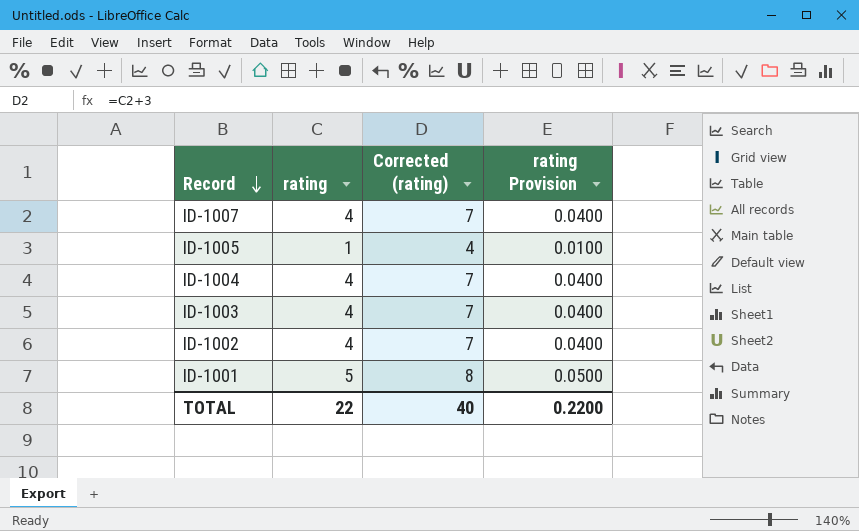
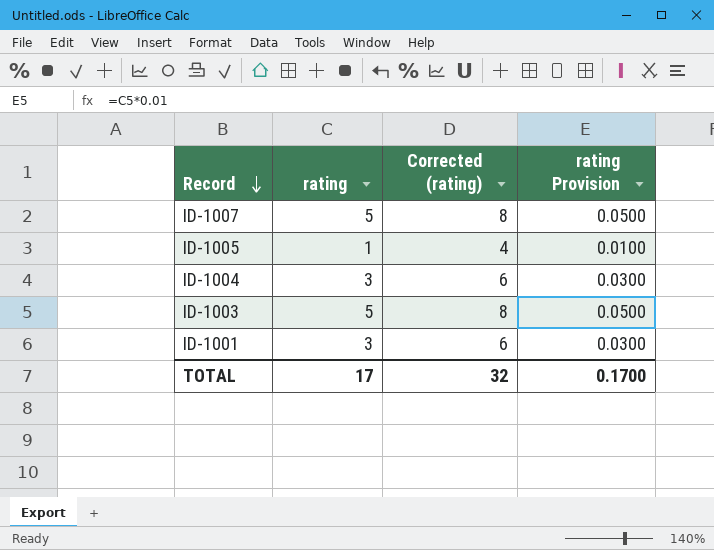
row ID-1002: 4 | 7 | 0.0400 -> none
ID-1007 | rating: 4 -> 5
ID-1007 | Corrected (rating): 7 -> 8
ID-1007 | rating Provision: 0.0400 -> 0.0500
ID-1004 | rating: 4 -> 3
ID-1004 | Corrected (rating): 7 -> 6
ID-1004 | rating Provision: 0.0400 -> 0.0300
ID-1003 | rating: 4 -> 5
ID-1003 | Corrected (rating): 7 -> 8
ID-1003 | rating Provision: 0.0400 -> 0.0500
ID-1001 | rating: 5 -> 3
ID-1001 | Corrected (rating): 8 -> 6
ID-1001 | rating Provision: 0.0500 -> 0.0300
TOTAL | rating: 22 -> 17
TOTAL | Corrected (rating): 40 -> 32
TOTAL | rating Provision: 0.2200 -> 0.1700

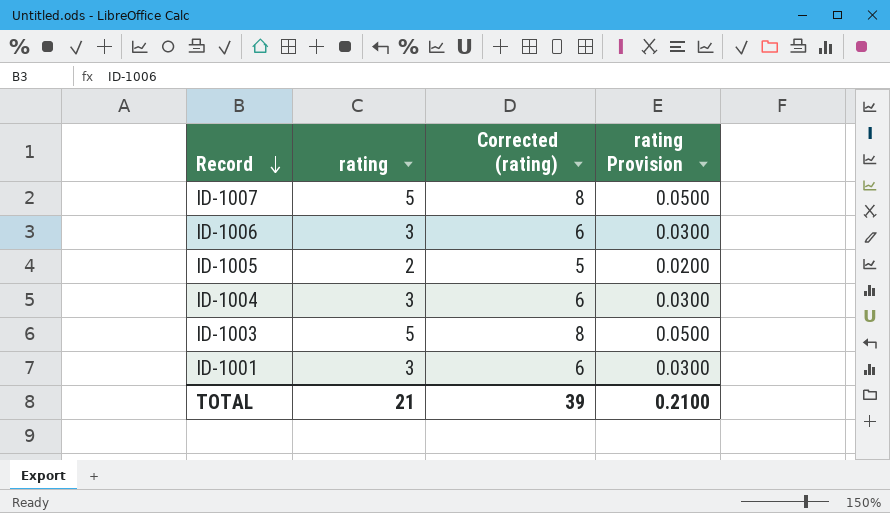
row ID-1006: none -> 3 | 6 | 0.0300
ID-1005 | rating: 1 -> 2
ID-1005 | Corrected (rating): 4 -> 5
ID-1005 | rating Provision: 0.0100 -> 0.0200
TOTAL | rating: 17 -> 21
TOTAL | Corrected (rating): 32 -> 39
TOTAL | rating Provision: 0.1700 -> 0.2100

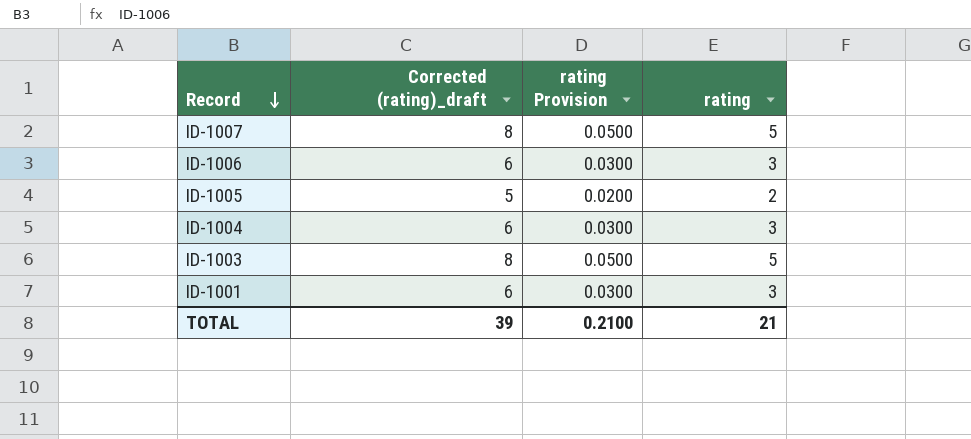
column name: Corrected (rating) -> Corrected (rating)_draft
column rating | position: 2 -> 4

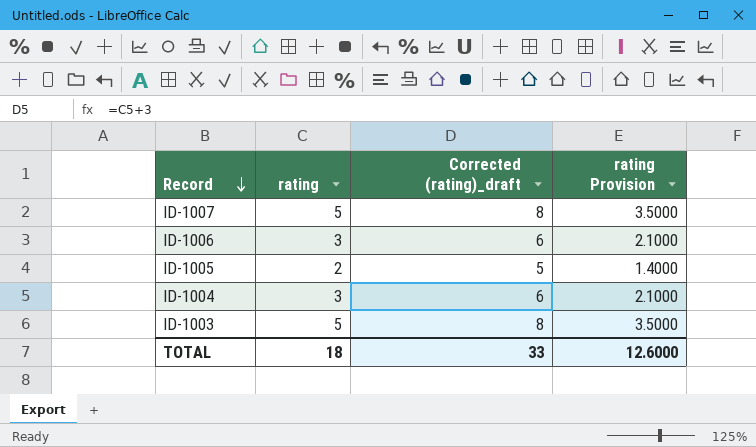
column rating | position: 4 -> 2
column rating Provision | formula: [rating] * 0.01 -> [rating] * 0.7
row ID-1001: 6 | 0.0300 | 3 -> none
TOTAL | rating: 21 -> 18
TOTAL | Corrected (rating)_draft: 39 -> 33
TOTAL | rating Provision: 0.2100 -> 12.6000

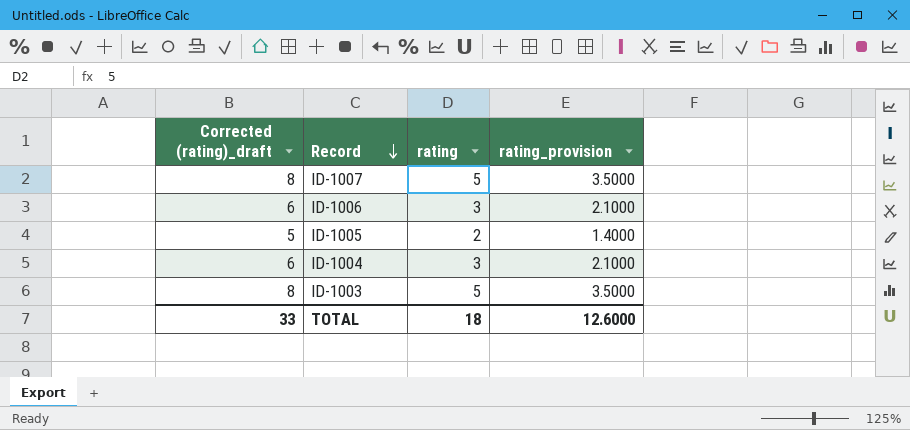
column Corrected (rating)_draft | position: 3 -> 1
column name: rating Provision -> rating_provision

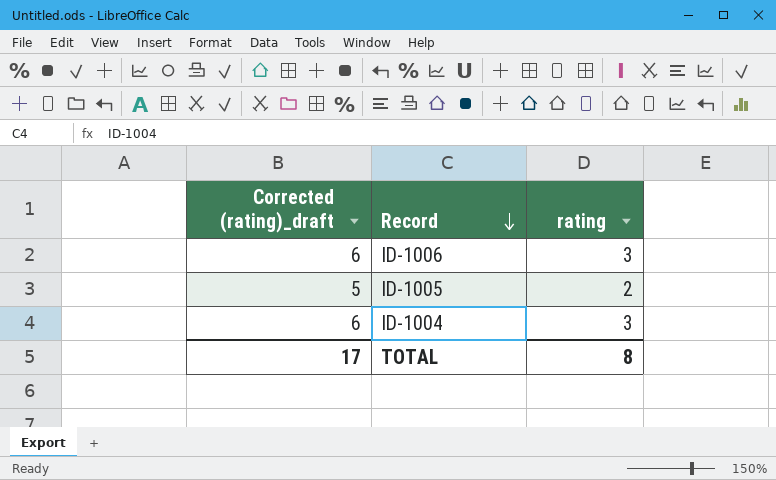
column rating_provision | formula: [rating] * 0.7 -> none
row ID-1007: 8 | 5 | 3.5000 -> none
row ID-1003: 8 | 5 | 3.5000 -> none
TOTAL | Corrected (rating)_draft: 33 -> 17
TOTAL | rating: 18 -> 8

